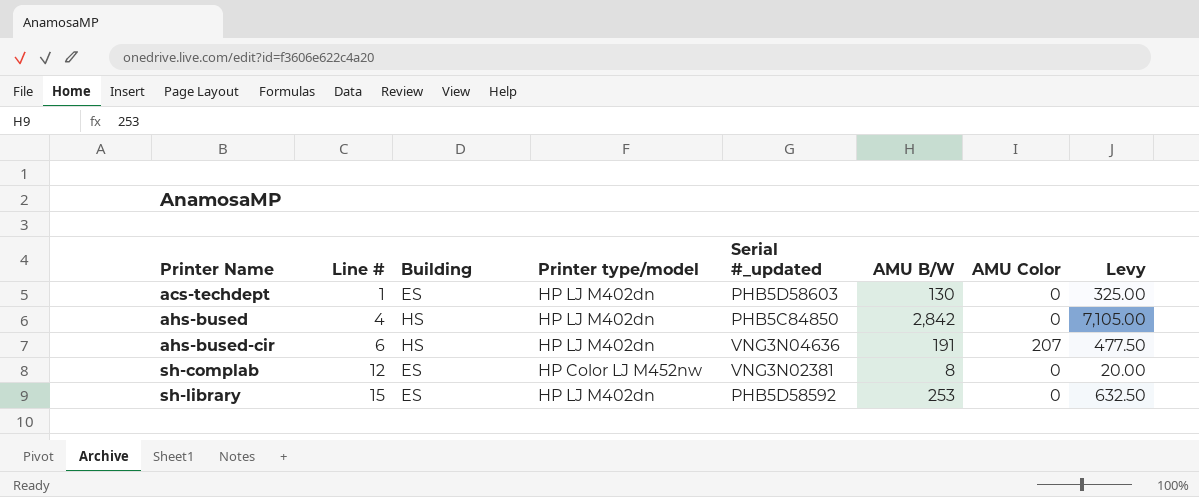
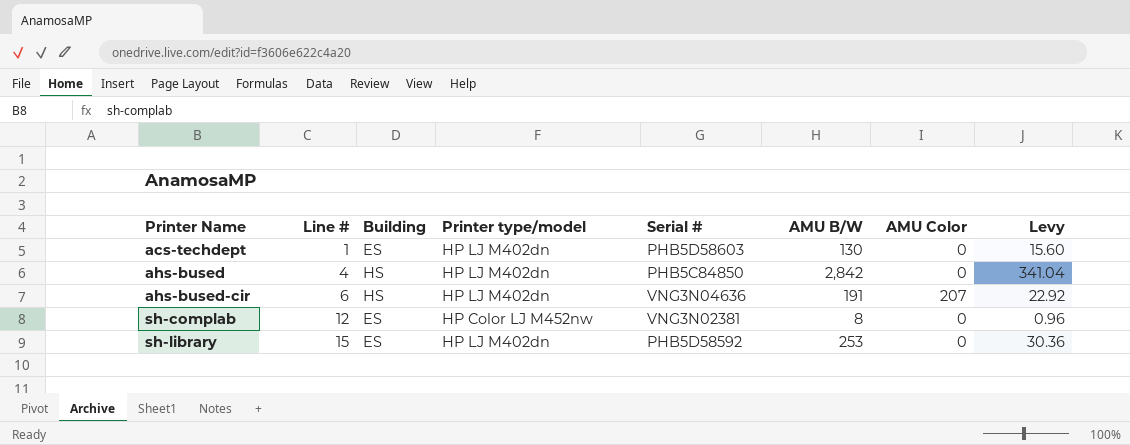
column name: Serial #_updated -> Serial #
column Levy | formula: [AMU B/W] * 2.5 -> [AMU B/W] * 0.12

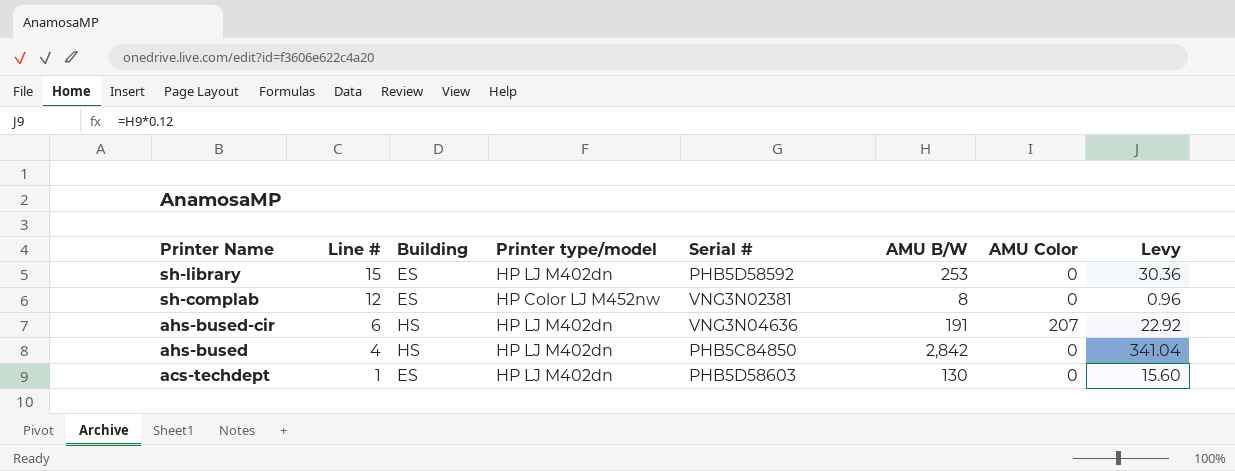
row order: Printer Name ascending -> Printer Name descending

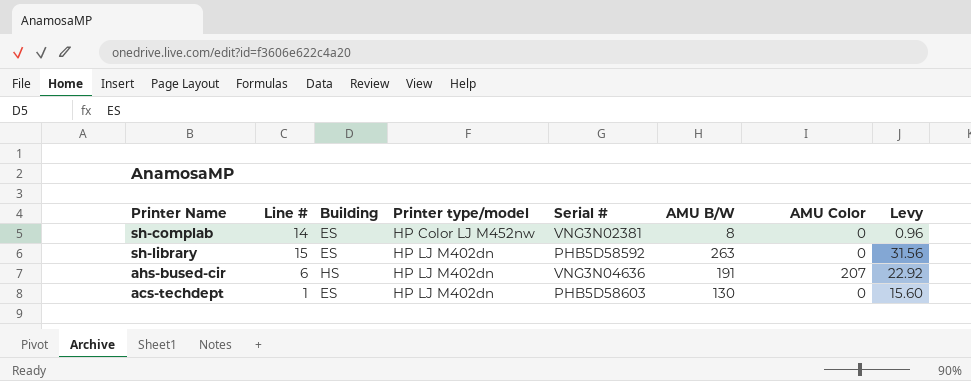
row order: Printer Name descending -> Printer type/model ascending
row ahs-bused: 4 | HS | HP LJ M402dn | PHB5C84850 | 2,842 | 0 | 341.04 -> none
sh-complab | Line #: 12 -> 14
sh-library | AMU B/W: 253 -> 263
sh-library | Levy: 30.36 -> 31.56

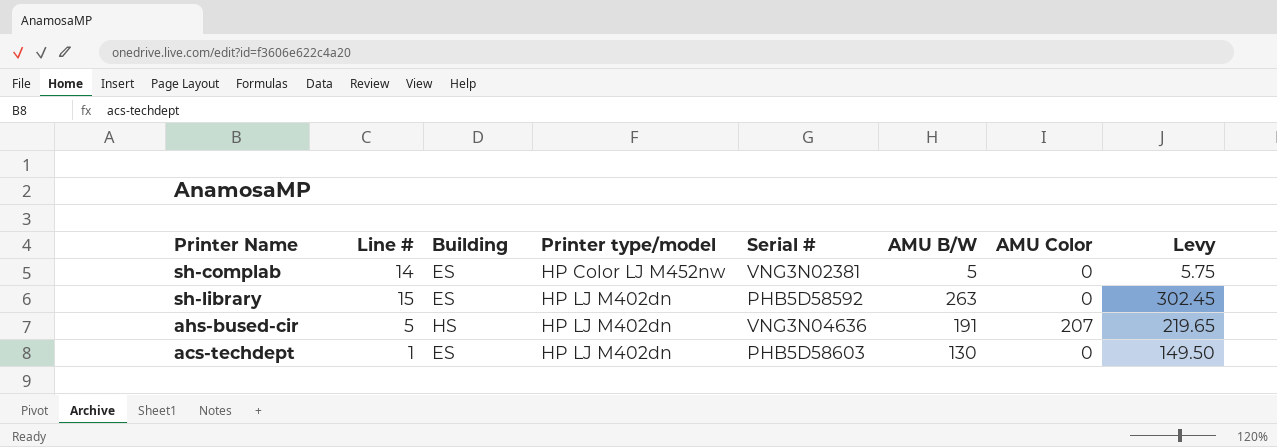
column Levy | formula: [AMU B/W] * 0.12 -> [AMU B/W] * 1.15
sh-complab | AMU B/W: 8 -> 5
ahs-bused-cir | Line #: 6 -> 5

